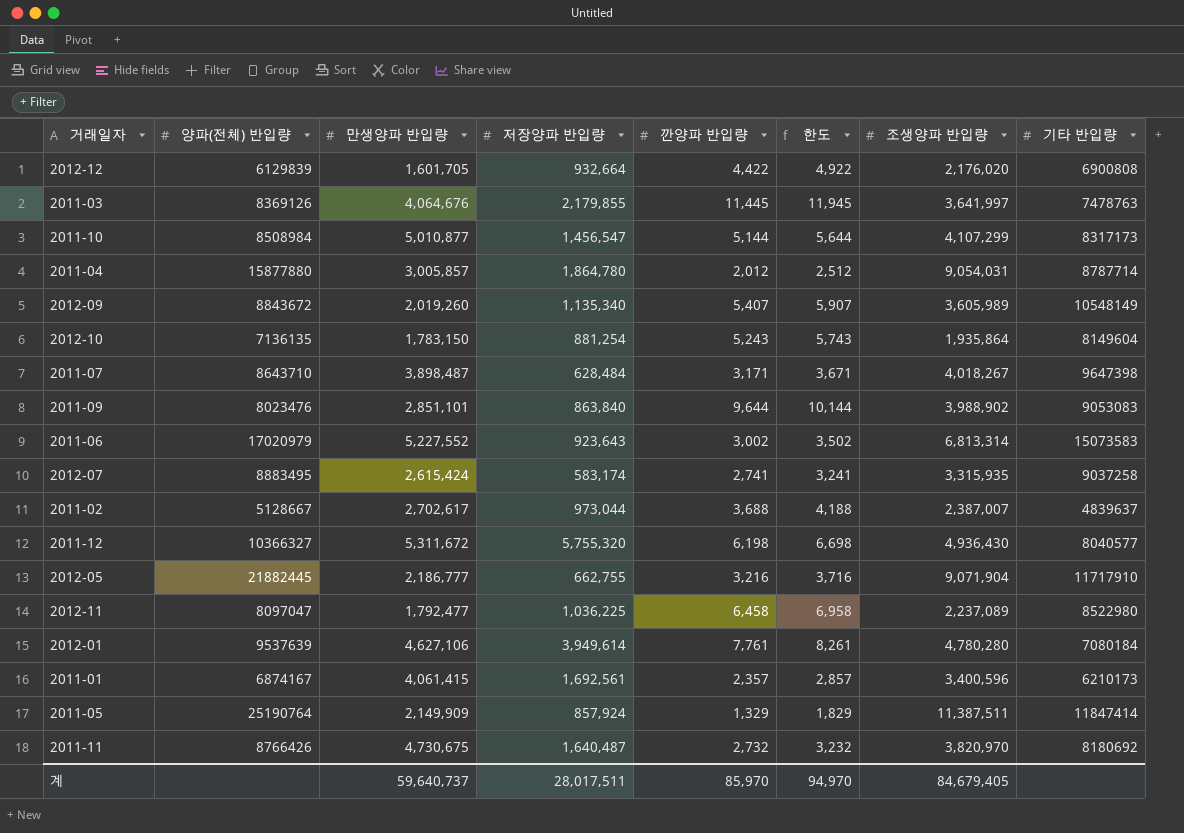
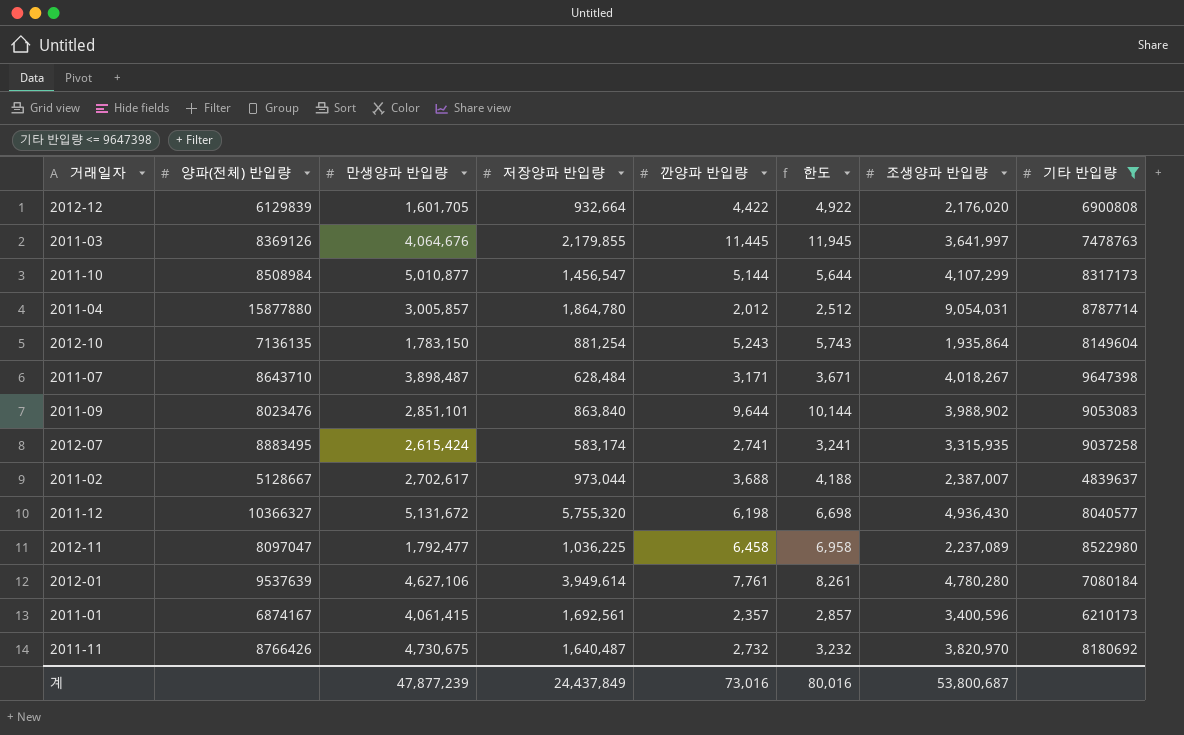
filter: none -> 기타 반입량 <= 9647398
2011-12 | 만생양파 반입량: 5,311,672 -> 5,131,672
계 | 만생양파 반입량: 59,640,737 -> 47,877,239
계 | 저장양파 반입량: 28,017,511 -> 24,437,849
계 | 깐양파 반입량: 85,970 -> 73,016
계 | 한도: 94,970 -> 80,016
계 | 조생양파 반입량: 84,679,405 -> 53,800,687

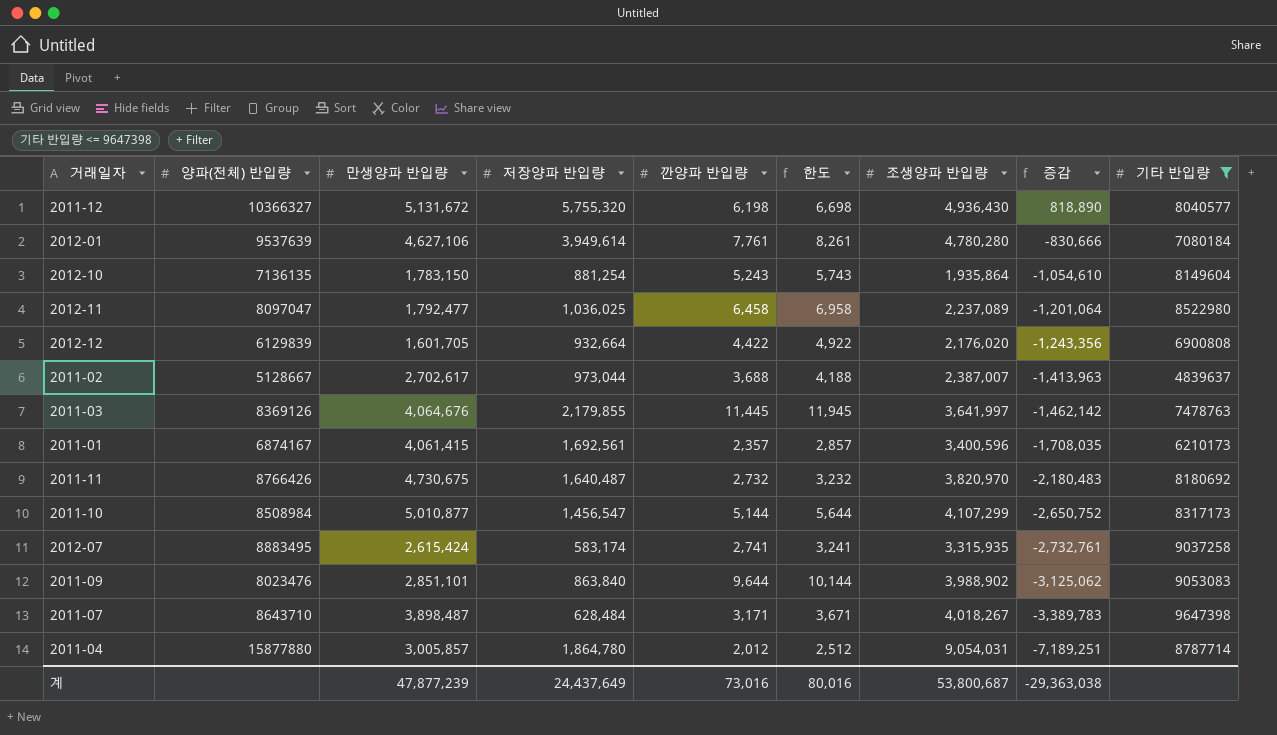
row order: none -> 증감 descending
column 증감 | formula: none -> [저장양파 반입량] - [조생양파 반입량]
2012-11 | 저장양파 반입량: 1,036,225 -> 1,036,025
계 | 저장양파 반입량: 24,437,849 -> 24,437,649

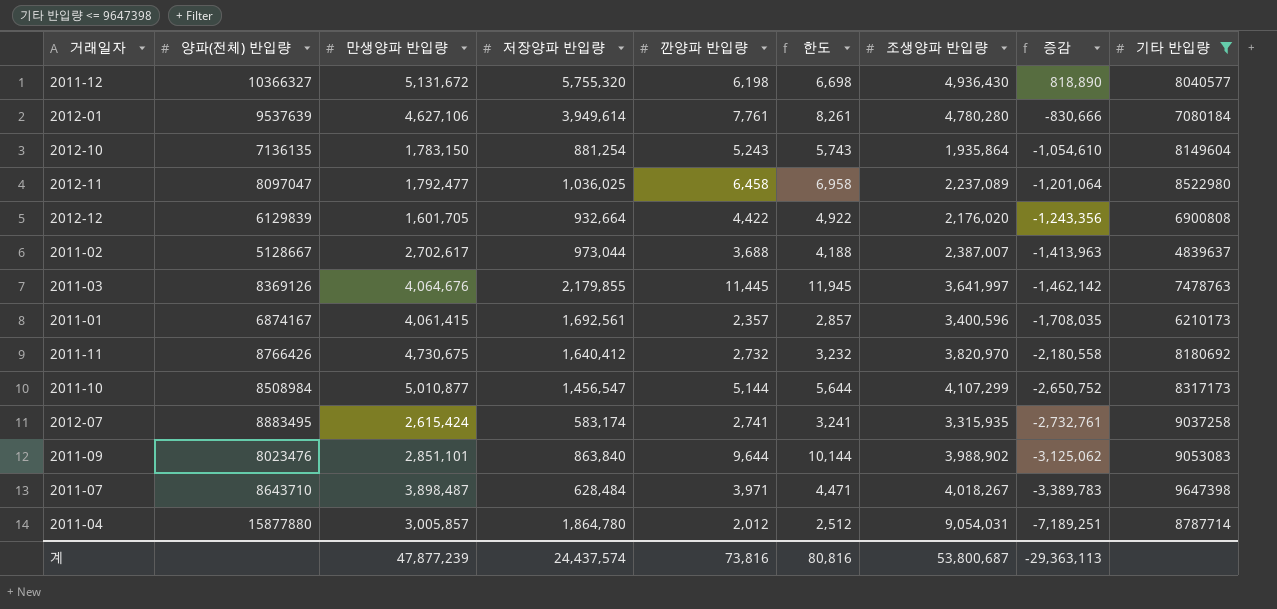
2011-11 | 저장양파 반입량: 1,640,487 -> 1,640,412
2011-11 | 증감: -2,180,483 -> -2,180,558
2011-07 | 깐양파 반입량: 3,171 -> 3,971
2011-07 | 한도: 3,671 -> 4,471
계 | 저장양파 반입량: 24,437,649 -> 24,437,574
계 | 깐양파 반입량: 73,016 -> 73,816
계 | 한도: 80,016 -> 80,816
계 | 증감: -29,363,038 -> -29,363,113

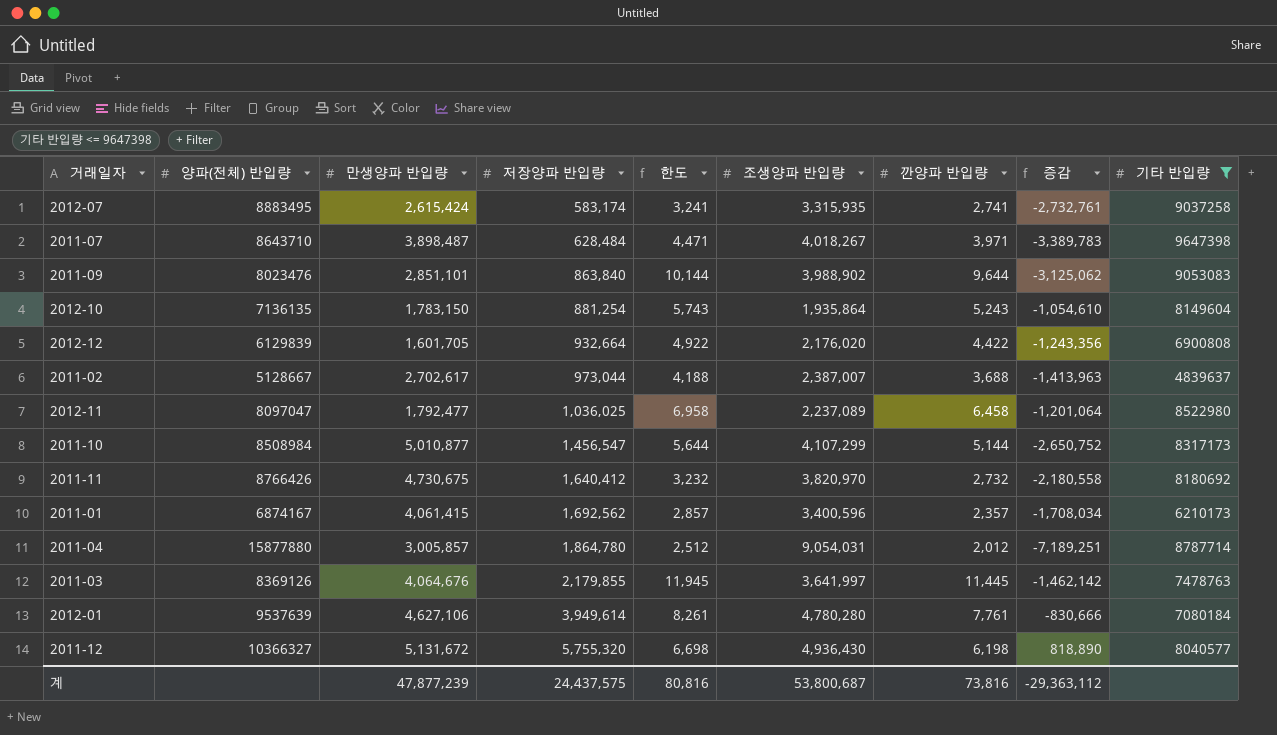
row order: 증감 descending -> 저장양파 반입량 ascending
column 깐양파 반입량 | position: 5 -> 7
2011-01 | 저장양파 반입량: 1,692,561 -> 1,692,562
2011-01 | 증감: -1,708,035 -> -1,708,034
계 | 저장양파 반입량: 24,437,574 -> 24,437,575
계 | 증감: -29,363,113 -> -29,363,112

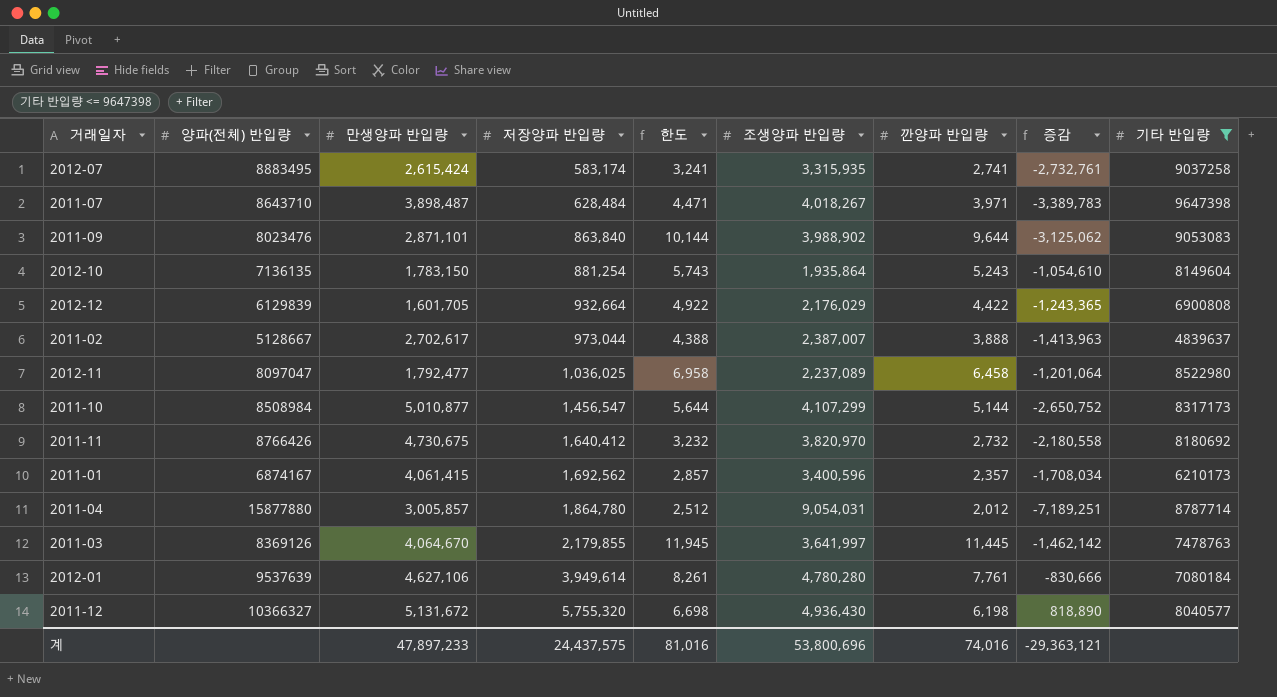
2011-09 | 만생양파 반입량: 2,851,101 -> 2,871,101
2012-12 | 조생양파 반입량: 2,176,020 -> 2,176,029
2012-12 | 증감: -1,243,356 -> -1,243,365
2011-02 | 한도: 4,188 -> 4,388
2011-02 | 깐양파 반입량: 3,688 -> 3,888
2011-03 | 만생양파 반입량: 4,064,676 -> 4,064,670
계 | 만생양파 반입량: 47,877,239 -> 47,897,233
계 | 한도: 80,816 -> 81,016
계 | 조생양파 반입량: 53,800,687 -> 53,800,696
계 | 깐양파 반입량: 73,816 -> 74,016
계 | 증감: -29,363,112 -> -29,363,121

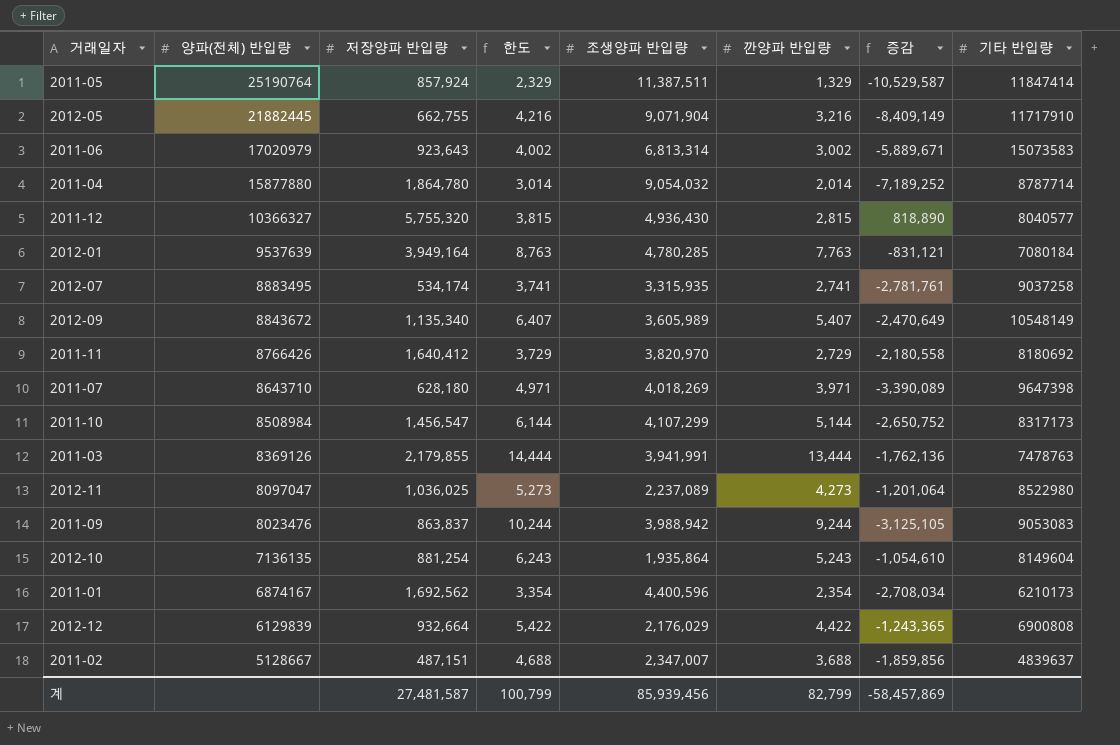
filter: 기타 반입량 <= 9647398 -> none
row order: 저장양파 반입량 ascending -> 양파(전체) 반입량 descending
column 만생양파 반입량 | position: 3 -> none
column 한도 | formula: [깐양파 반입량] + 500 -> [깐양파 반입량] + 1000
2011-04 | 조생양파 반입량: 9,054,031 -> 9,054,032
2011-04 | 깐양파 반입량: 2,012 -> 2,014
2011-04 | 증감: -7,189,251 -> -7,189,252
2011-12 | 깐양파 반입량: 6,198 -> 2,815
2012-01 | 저장양파 반입량: 3,949,614 -> 3,949,164
2012-01 | 조생양파 반입량: 4,780,280 -> 4,780,285
2012-01 | 깐양파 반입량: 7,761 -> 7,763
2012-01 | 증감: -830,666 -> -831,121
2012-07 | 저장양파 반입량: 583,174 -> 534,174
2012-07 | 증감: -2,732,761 -> -2,781,761
2011-11 | 깐양파 반입량: 2,732 -> 2,729
2011-07 | 저장양파 반입량: 628,484 -> 628,180
2011-07 | 조생양파 반입량: 4,018,267 -> 4,018,269
2011-07 | 증감: -3,389,783 -> -3,390,089
2011-03 | 조생양파 반입량: 3,641,997 -> 3,941,991
2011-03 | 깐양파 반입량: 11,445 -> 13,444
2011-03 | 증감: -1,462,142 -> -1,762,136
2012-11 | 깐양파 반입량: 6,458 -> 4,273
2011-09 | 저장양파 반입량: 863,840 -> 863,837
2011-09 | 조생양파 반입량: 3,988,902 -> 3,988,942
2011-09 | 깐양파 반입량: 9,644 -> 9,244
2011-09 | 증감: -3,125,062 -> -3,125,105
2011-01 | 조생양파 반입량: 3,400,596 -> 4,400,596
2011-01 | 깐양파 반입량: 2,357 -> 2,354
2011-01 | 증감: -1,708,034 -> -2,708,034
2011-02 | 저장양파 반입량: 973,044 -> 487,151
2011-02 | 조생양파 반입량: 2,387,007 -> 2,347,007
2011-02 | 깐양파 반입량: 3,888 -> 3,688
2011-02 | 증감: -1,413,963 -> -1,859,856
계 | 저장양파 반입량: 24,437,575 -> 27,481,587
계 | 한도: 81,016 -> 100,799
계 | 조생양파 반입량: 53,800,696 -> 85,939,456
계 | 깐양파 반입량: 74,016 -> 82,799
계 | 증감: -29,363,121 -> -58,457,869

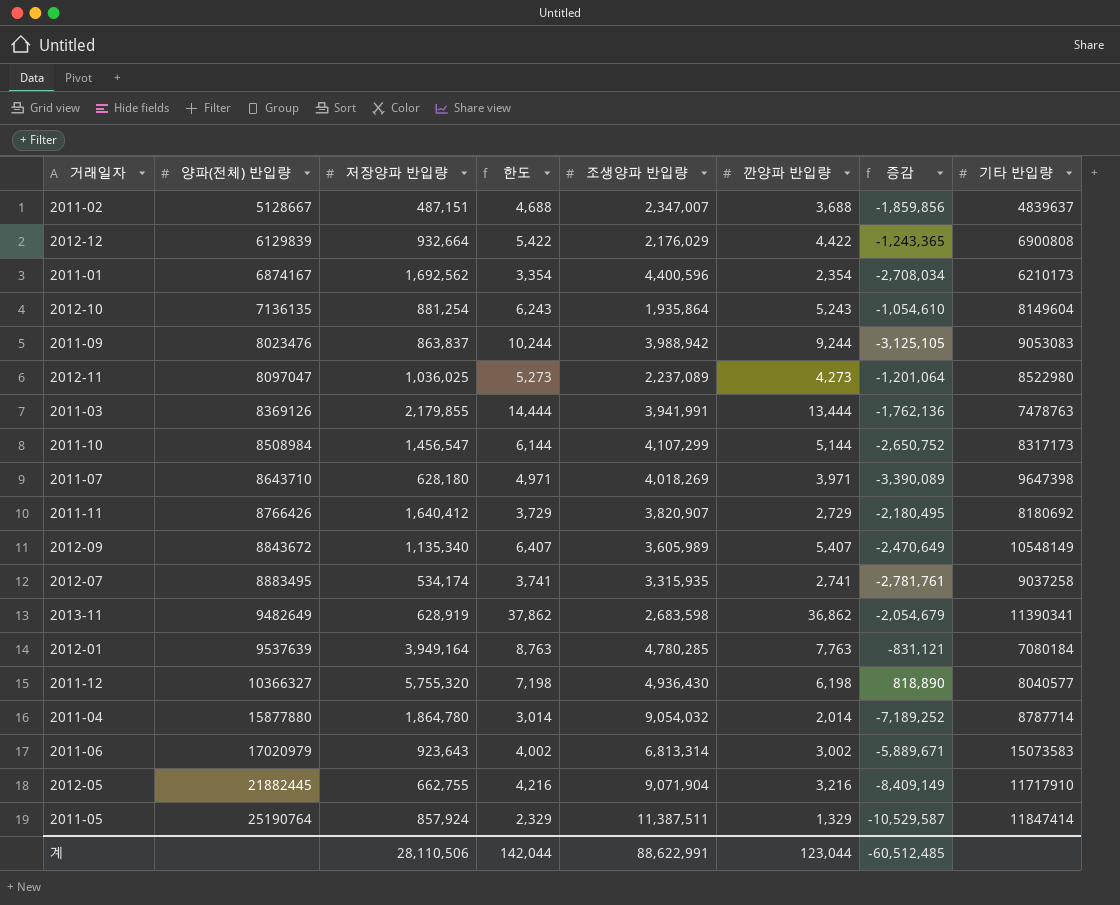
row order: 양파(전체) 반입량 descending -> 양파(전체) 반입량 ascending
2011-11 | 조생양파 반입량: 3,820,970 -> 3,820,907
2011-11 | 증감: -2,180,558 -> -2,180,495
row 2013-11: none -> 9482649 | 628,919 | 37,862 | 2,683,598 | 36,862 | -2,054,679 | 11390341
2011-12 | 한도: 3,815 -> 7,198
2011-12 | 깐양파 반입량: 2,815 -> 6,198
계 | 저장양파 반입량: 27,481,587 -> 28,110,506
계 | 한도: 100,799 -> 142,044
계 | 조생양파 반입량: 85,939,456 -> 88,622,991
계 | 깐양파 반입량: 82,799 -> 123,044
계 | 증감: -58,457,869 -> -60,512,485

